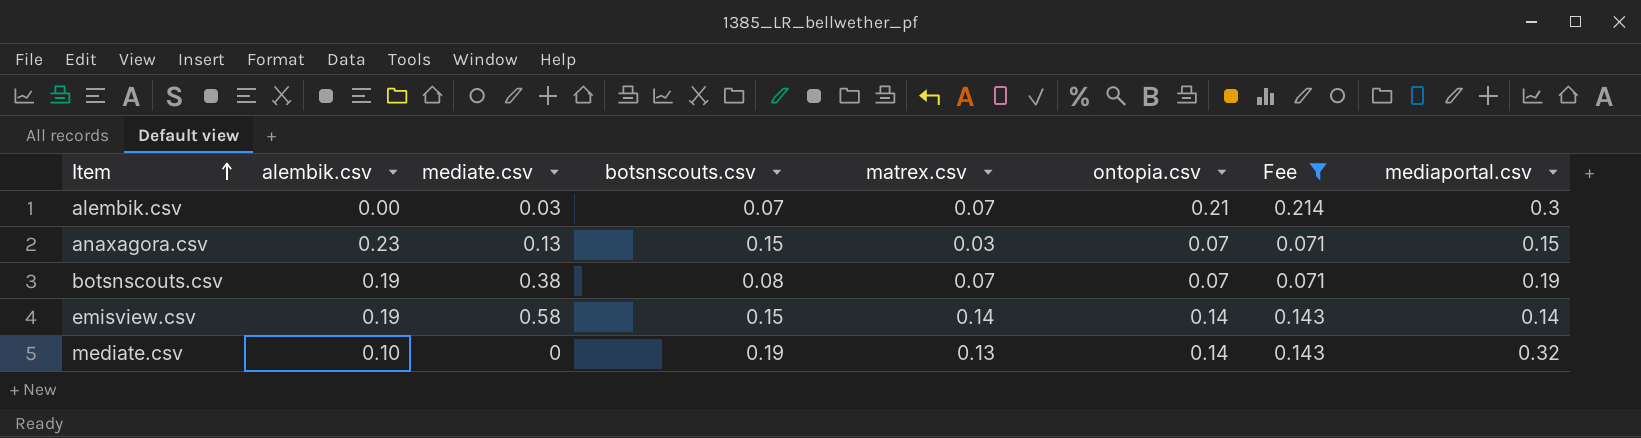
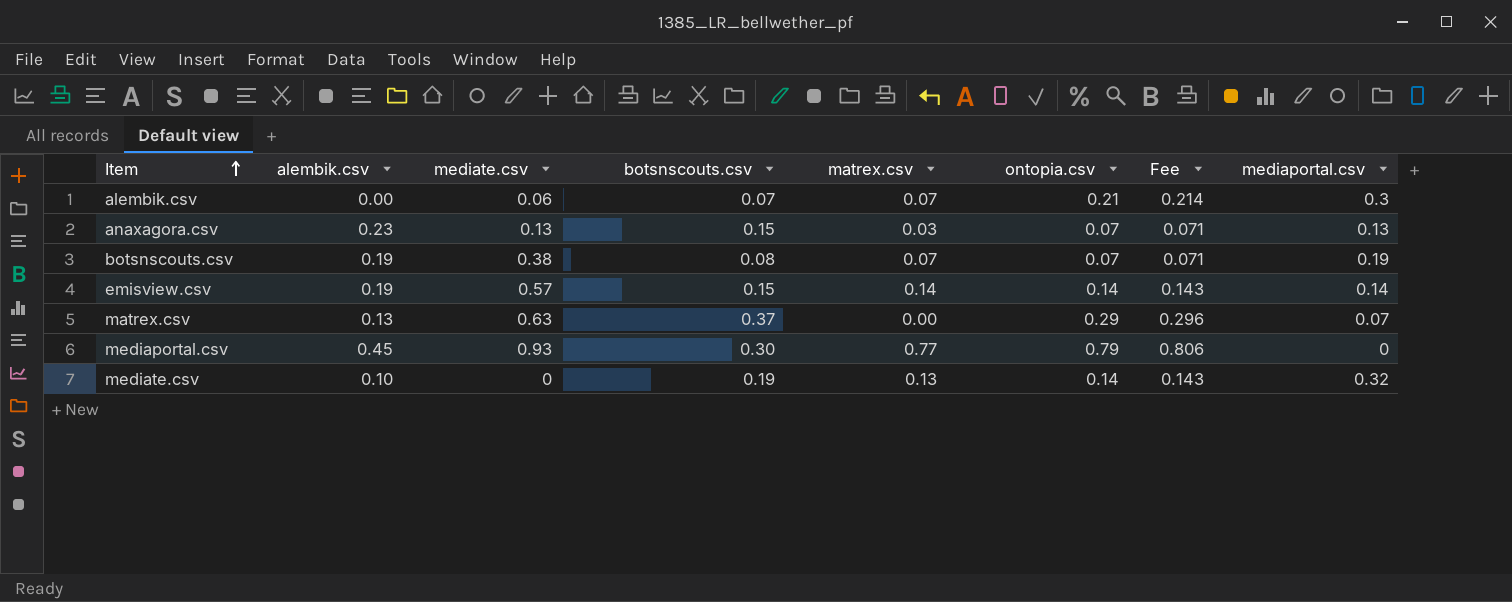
filter: Fee <= 0.214 -> none
alembik.csv | mediate.csv: 0.03 -> 0.06
anaxagora.csv | mediaportal.csv: 0.15 -> 0.13
emisview.csv | mediate.csv: 0.58 -> 0.57

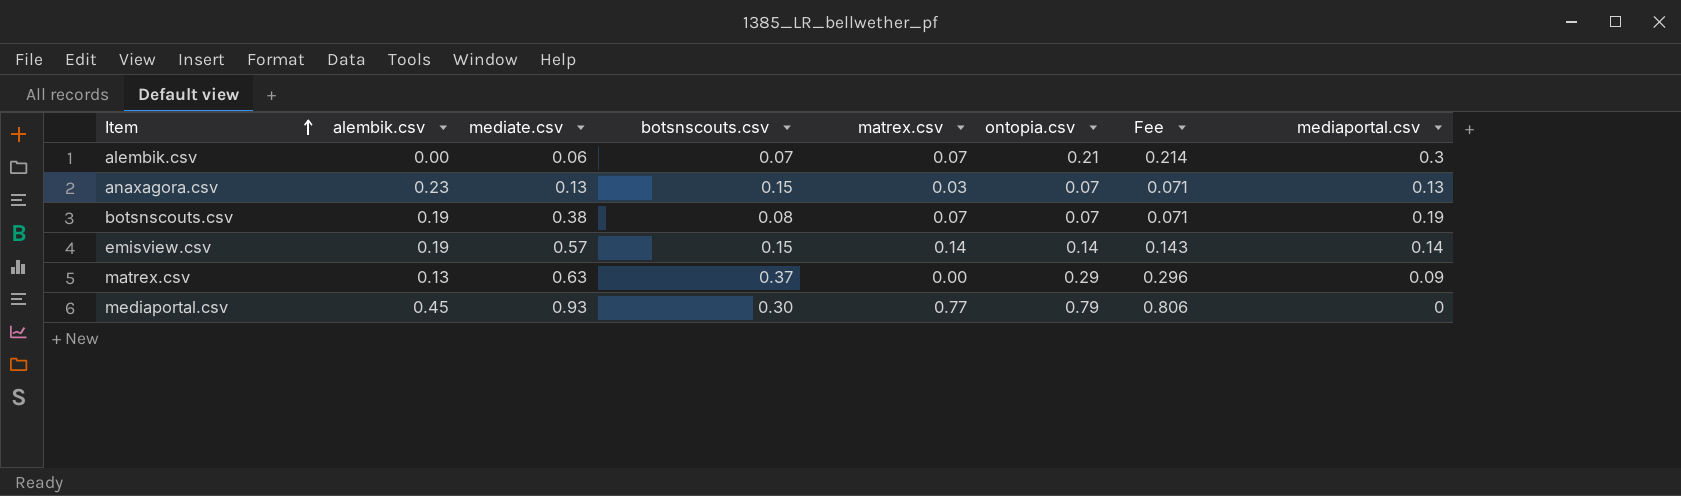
row mediate.csv: 0.10 | 0 | 0.19 | 0.13 | 0.14 | 0.143 | 0.32 -> none
matrex.csv | mediaportal.csv: 0.07 -> 0.09

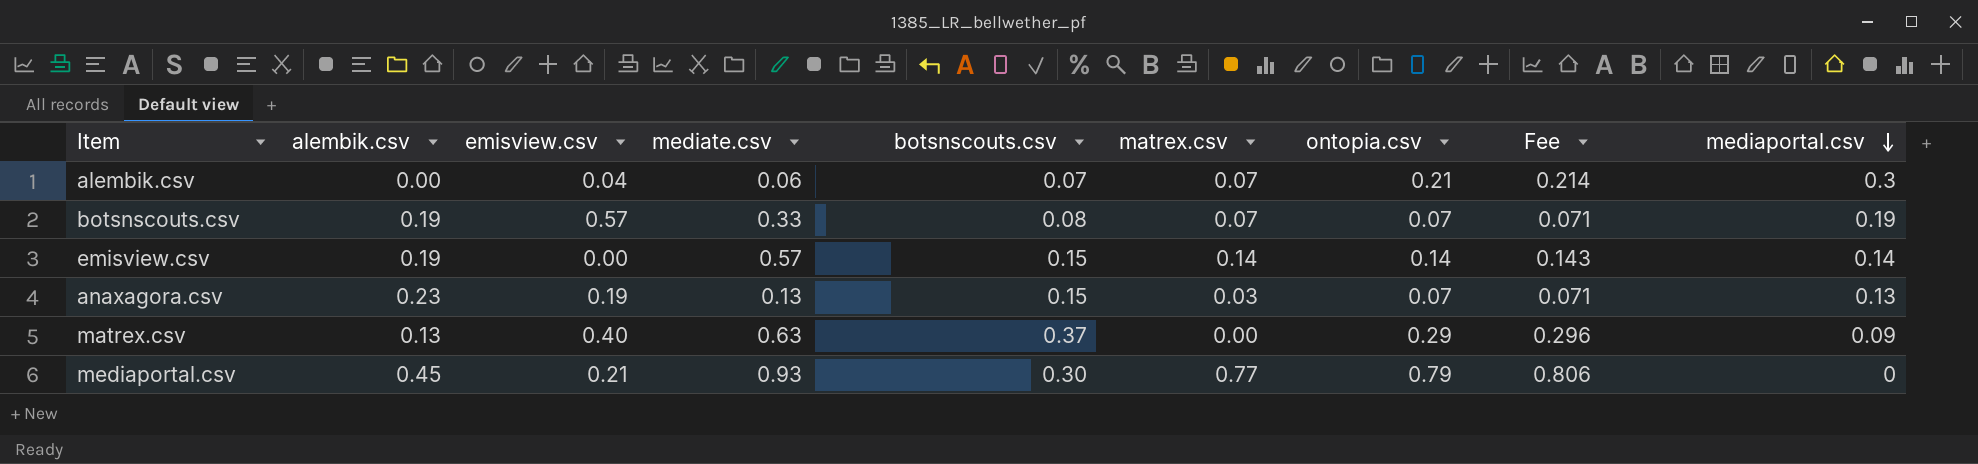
row order: Item ascending -> mediaportal.csv descending
column emisview.csv | position: none -> 3
botsnscouts.csv | mediate.csv: 0.38 -> 0.33

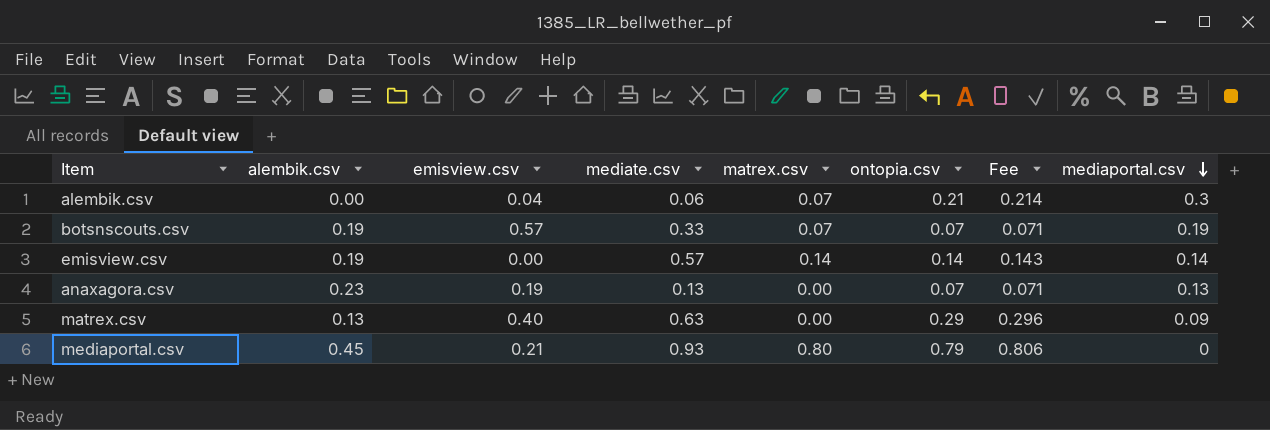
column botsnscouts.csv | position: 5 -> none
anaxagora.csv | matrex.csv: 0.03 -> 0.00
mediaportal.csv | matrex.csv: 0.77 -> 0.80

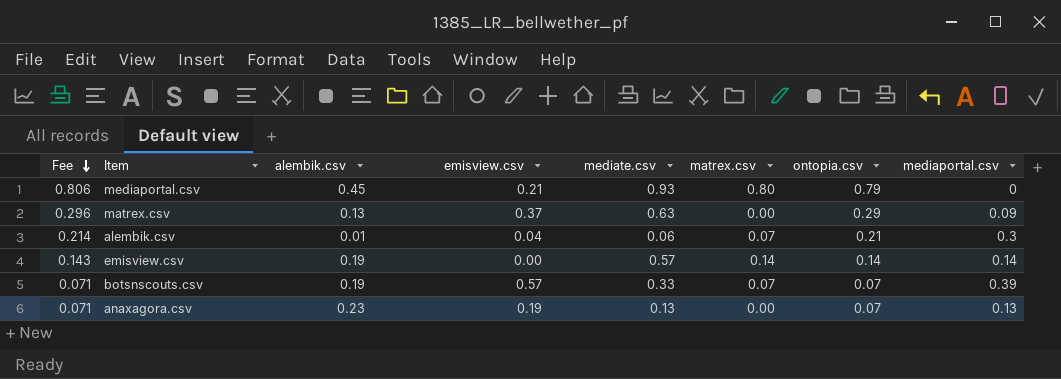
row order: mediaportal.csv descending -> Fee descending
column Fee | position: 7 -> 1
matrex.csv | emisview.csv: 0.40 -> 0.37
alembik.csv | alembik.csv: 0.00 -> 0.01
botsnscouts.csv | mediaportal.csv: 0.19 -> 0.39

